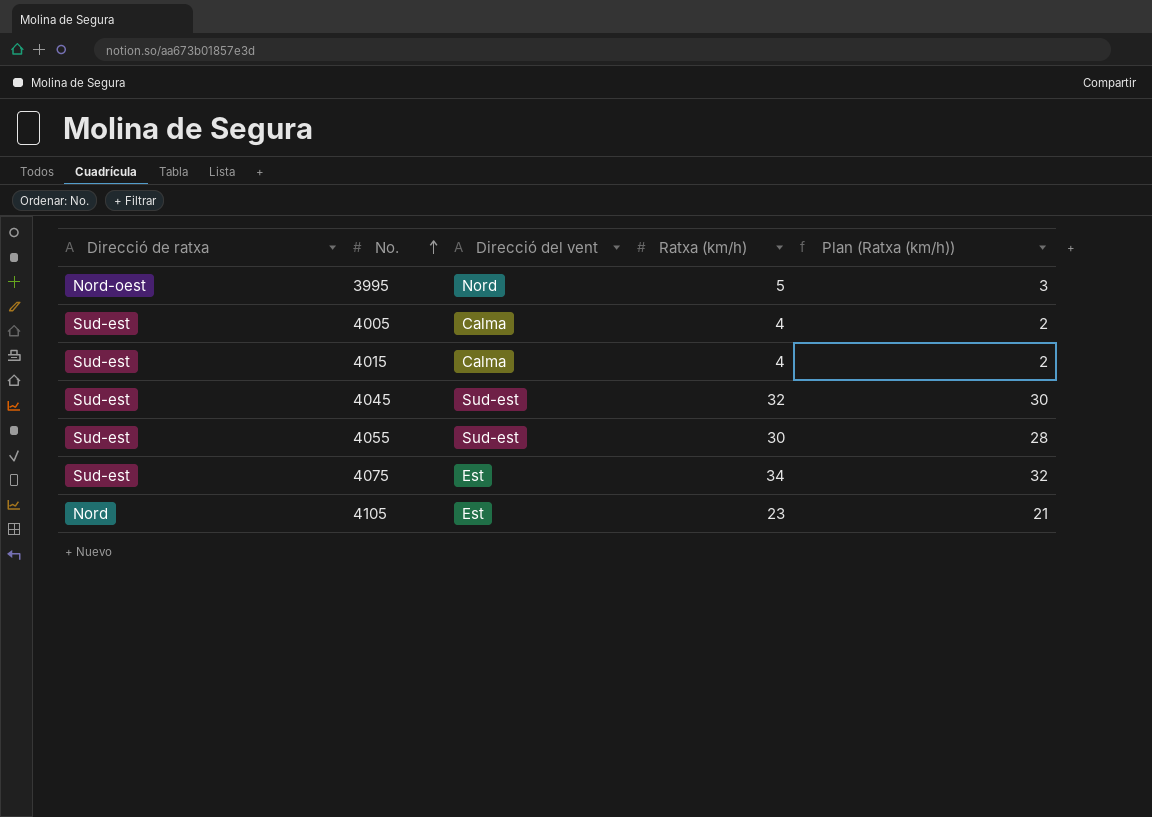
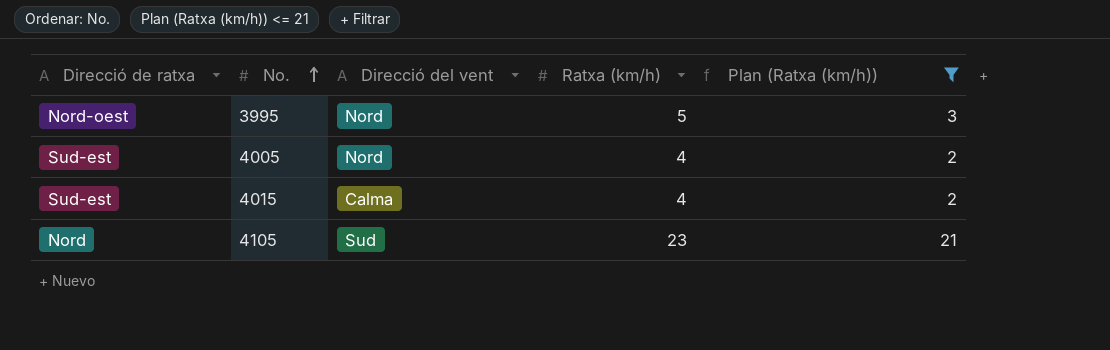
filter: none -> Plan (Ratxa (km/h)) <= 21
4005 | Direcció del vent: Calma -> Nord
4105 | Direcció del vent: Est -> Sud

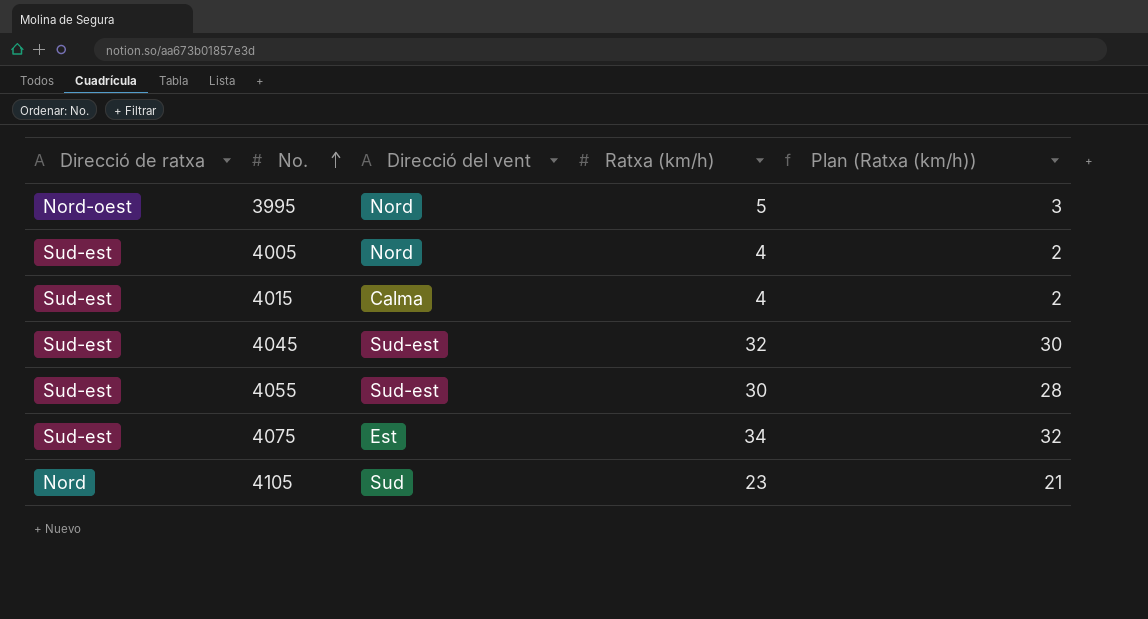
filter: Plan (Ratxa (km/h)) <= 21 -> none

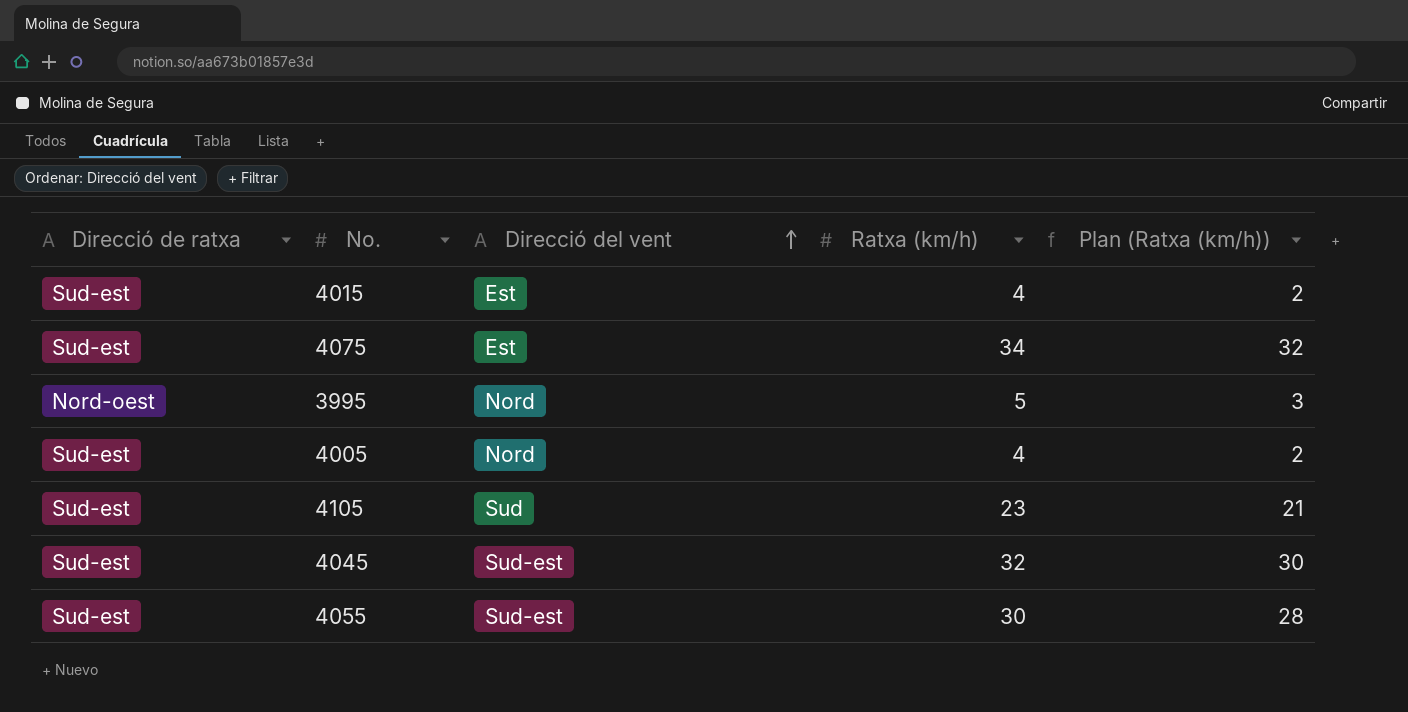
row order: No. ascending -> Direcció del vent ascending
4015 | Direcció del vent: Calma -> Est
4105 | Direcció de ratxa: Nord -> Sud-est

